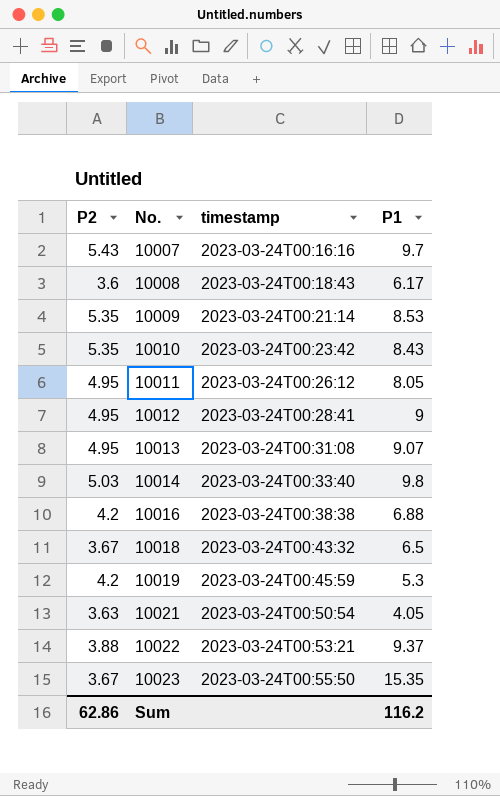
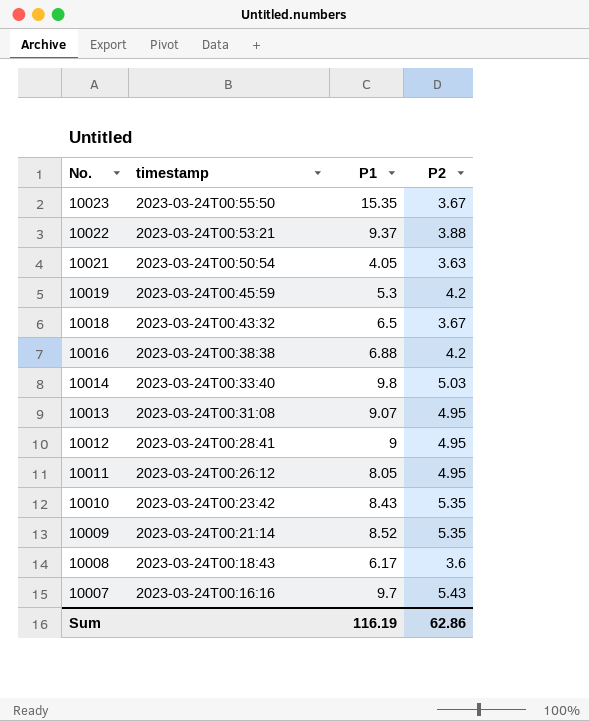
row order: No. ascending -> No. descending
column P2 | position: 1 -> 4
10009 | P1: 8.53 -> 8.52
Sum | P1: 116.2 -> 116.19

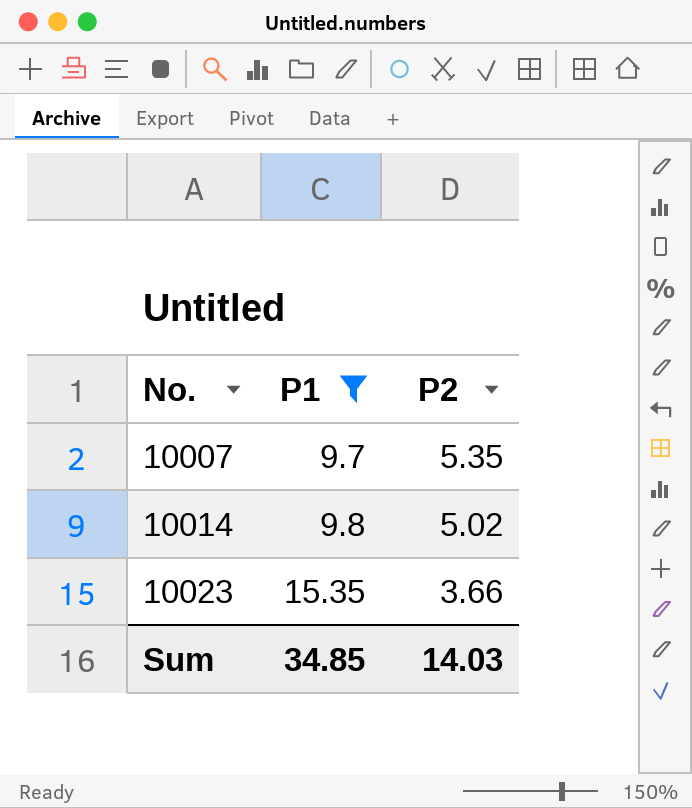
filter: none -> P1 >= 9.7
row order: No. descending -> No. ascending
column timestamp | position: 2 -> none
10007 | P2: 5.43 -> 5.35
10014 | P2: 5.03 -> 5.02
10023 | P2: 3.67 -> 3.66
Sum | P1: 116.19 -> 34.85
Sum | P2: 62.86 -> 14.03

